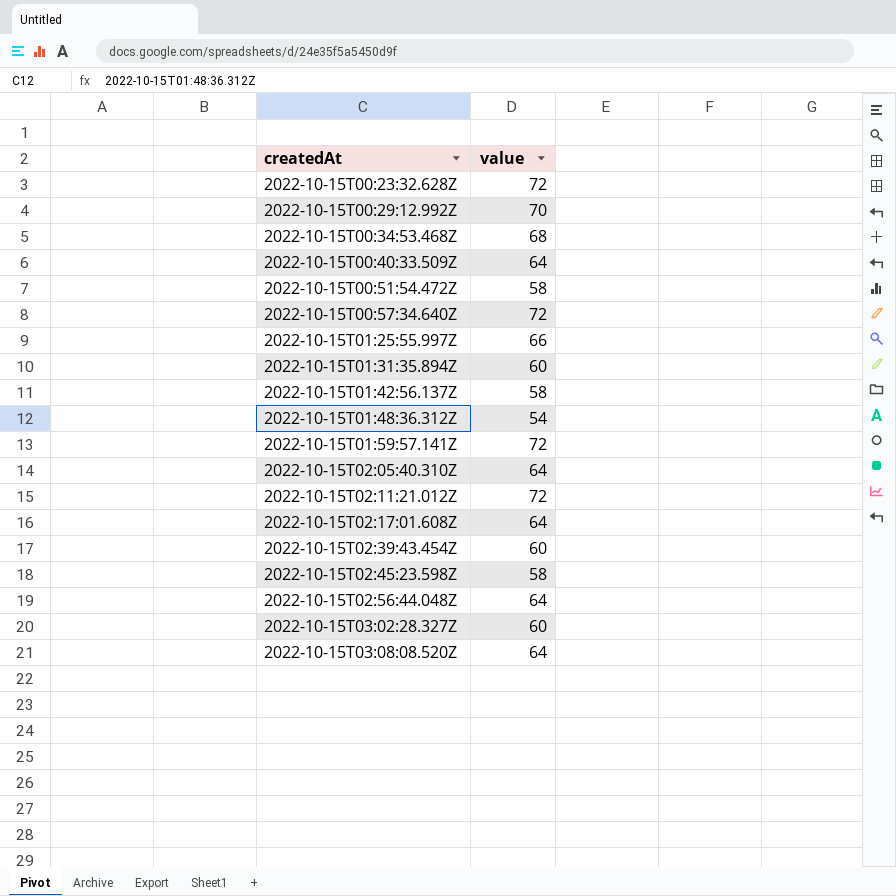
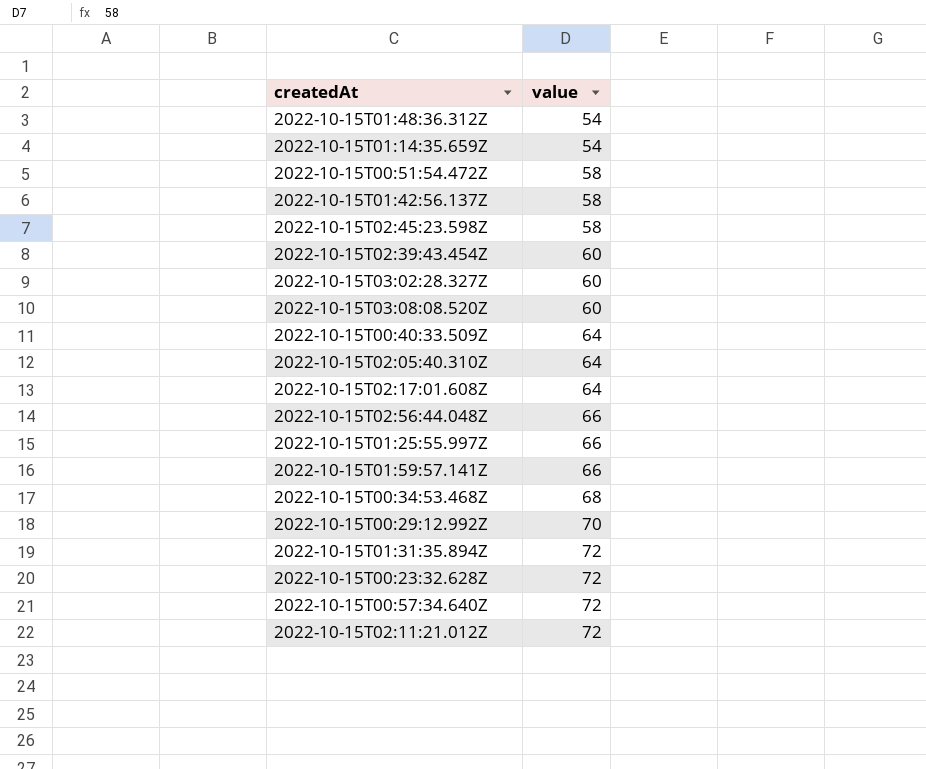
row order: createdAt ascending -> value ascending
row 2022-10-15T01:14:35.659Z: none -> 54
2022-10-15T03:08:08.520Z | value: 64 -> 60
2022-10-15T02:56:44.048Z | value: 64 -> 66
2022-10-15T01:59:57.141Z | value: 72 -> 66
2022-10-15T01:31:35.894Z | value: 60 -> 72

